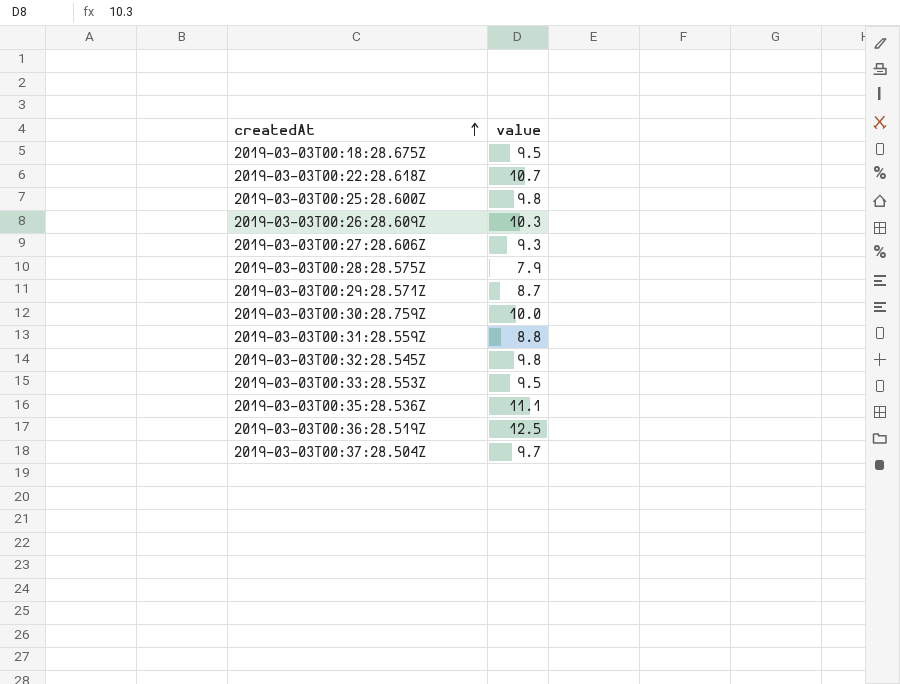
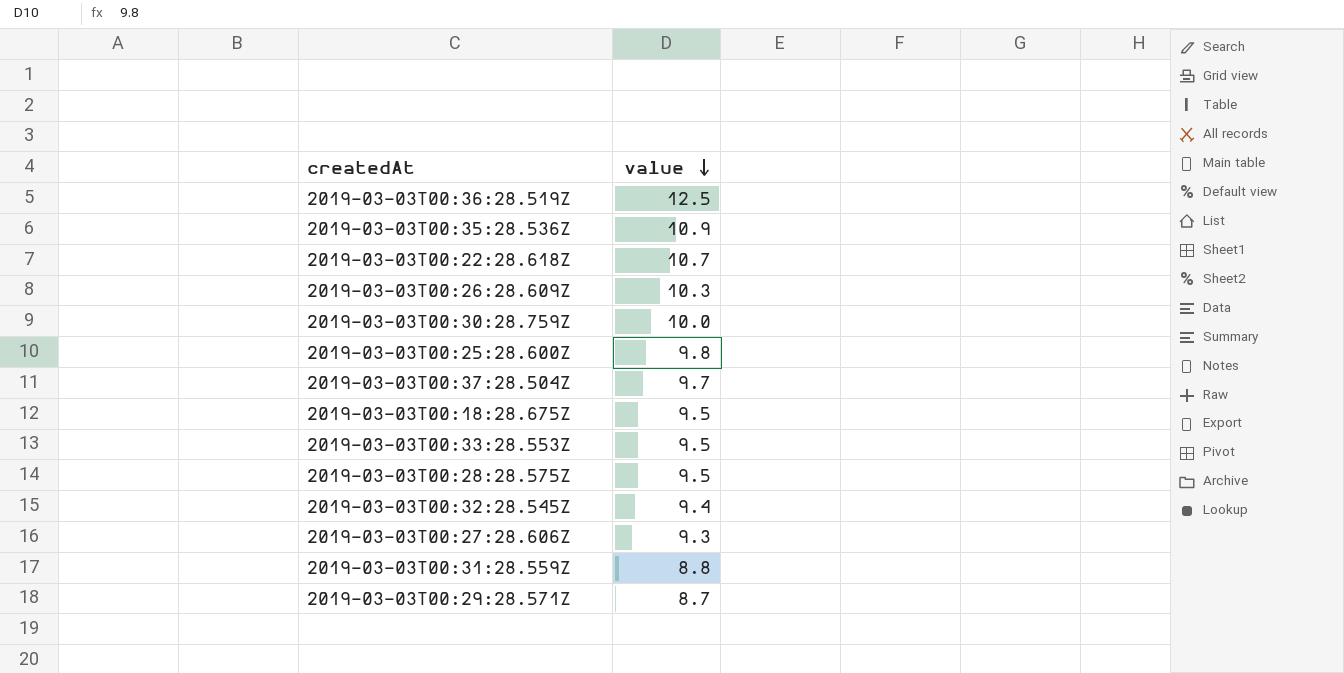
row order: createdAt ascending -> value descending
2019-03-03T00:35:28.536Z | value: 11.1 -> 10.9
2019-03-03T00:28:28.575Z | value: 7.9 -> 9.5
2019-03-03T00:32:28.545Z | value: 9.8 -> 9.4

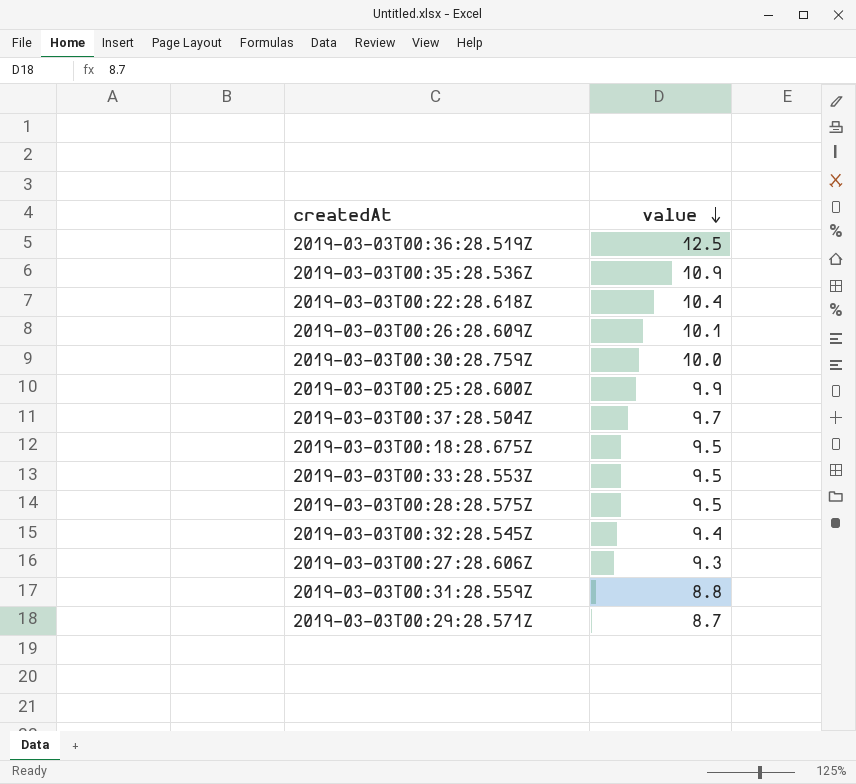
2019-03-03T00:22:28.618Z | value: 10.7 -> 10.4
2019-03-03T00:26:28.609Z | value: 10.3 -> 10.1
2019-03-03T00:25:28.600Z | value: 9.8 -> 9.9

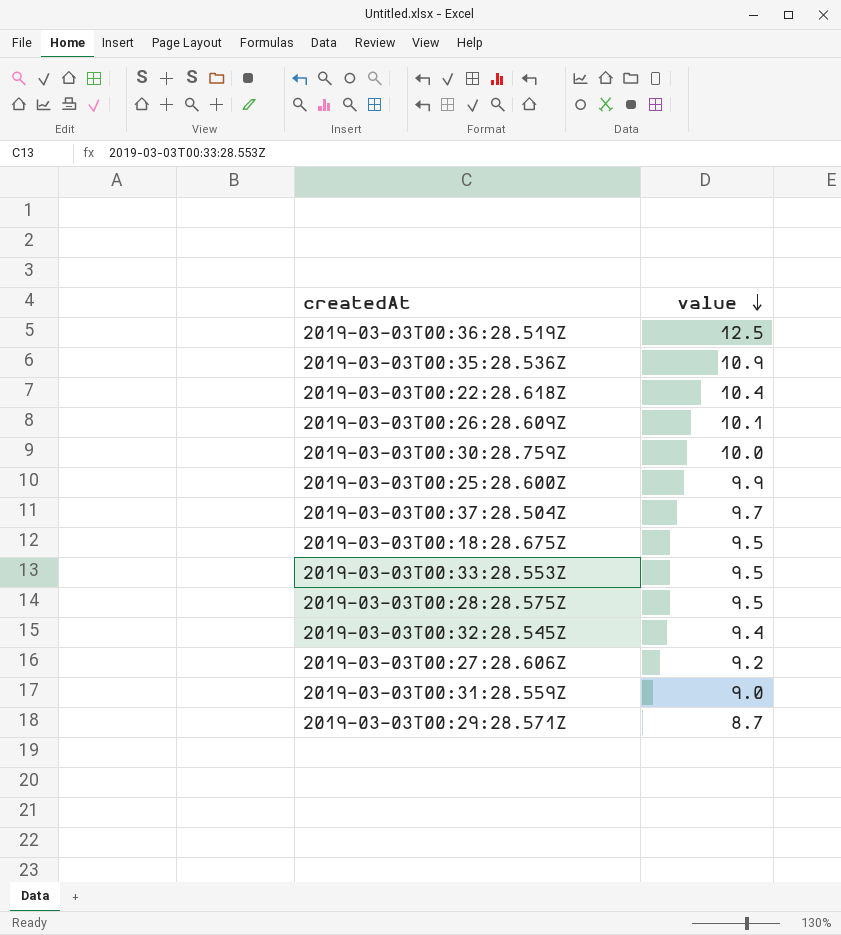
2019-03-03T00:27:28.606Z | value: 9.3 -> 9.2
2019-03-03T00:31:28.559Z | value: 8.8 -> 9.0

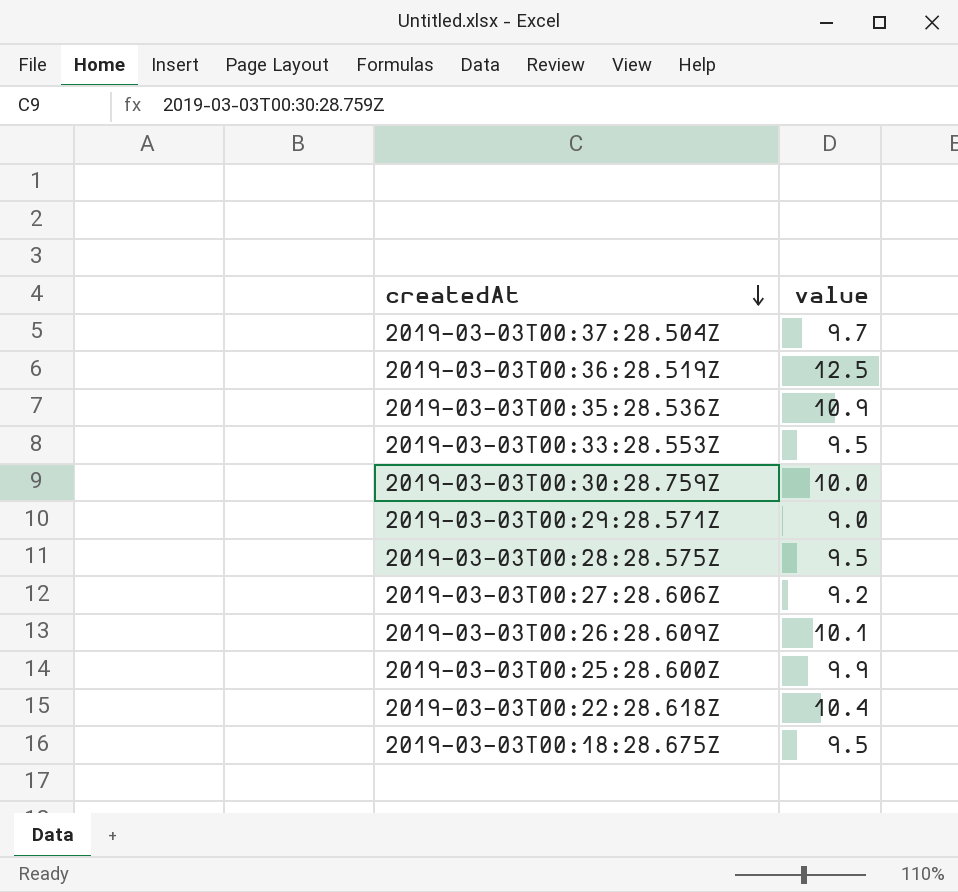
row order: value descending -> createdAt descending
row 2019-03-03T00:32:28.545Z: 9.4 -> none
row 2019-03-03T00:31:28.559Z: 9.0 -> none
2019-03-03T00:29:28.571Z | value: 8.7 -> 9.0

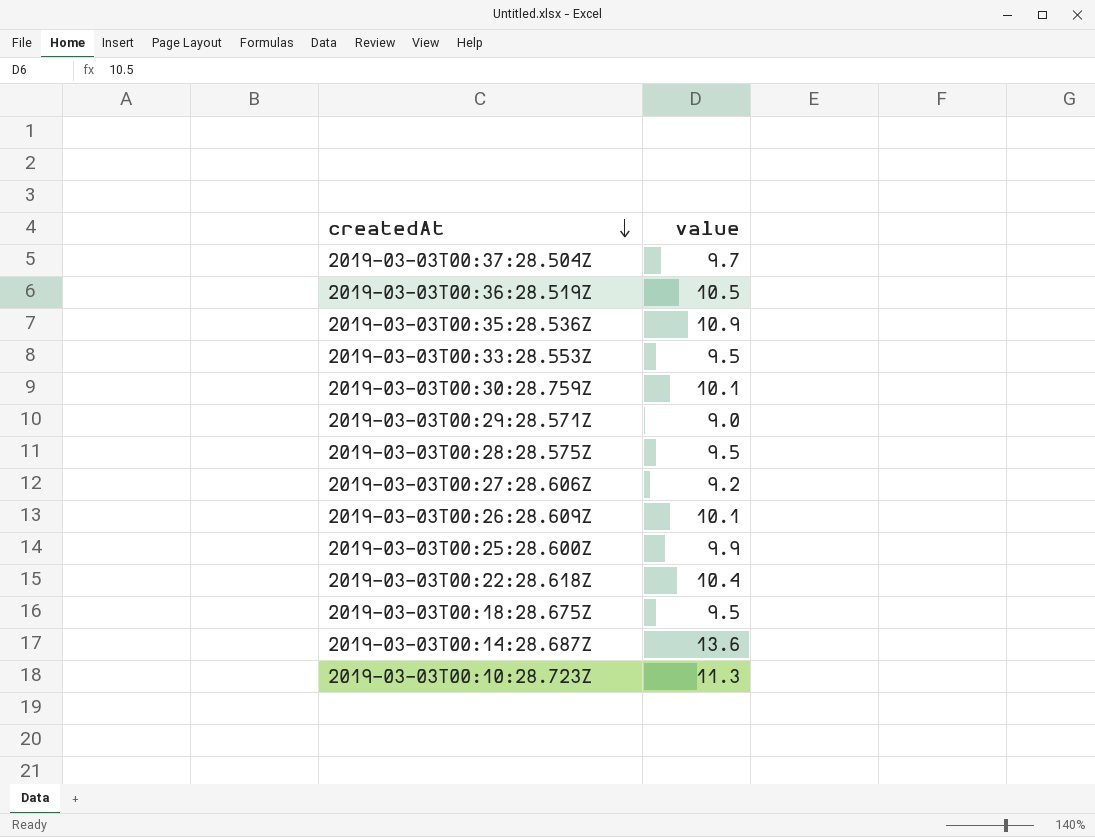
2019-03-03T00:36:28.519Z | value: 12.5 -> 10.5
2019-03-03T00:30:28.759Z | value: 10.0 -> 10.1
row 2019-03-03T00:14:28.687Z: none -> 13.6
row 2019-03-03T00:10:28.723Z: none -> 11.3

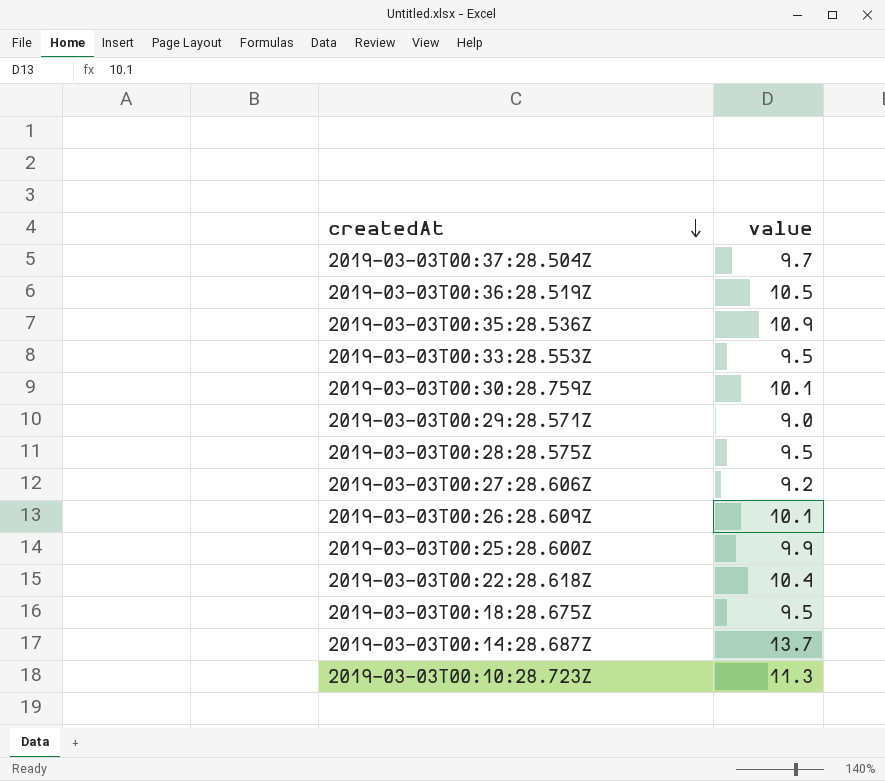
2019-03-03T00:14:28.687Z | value: 13.6 -> 13.7

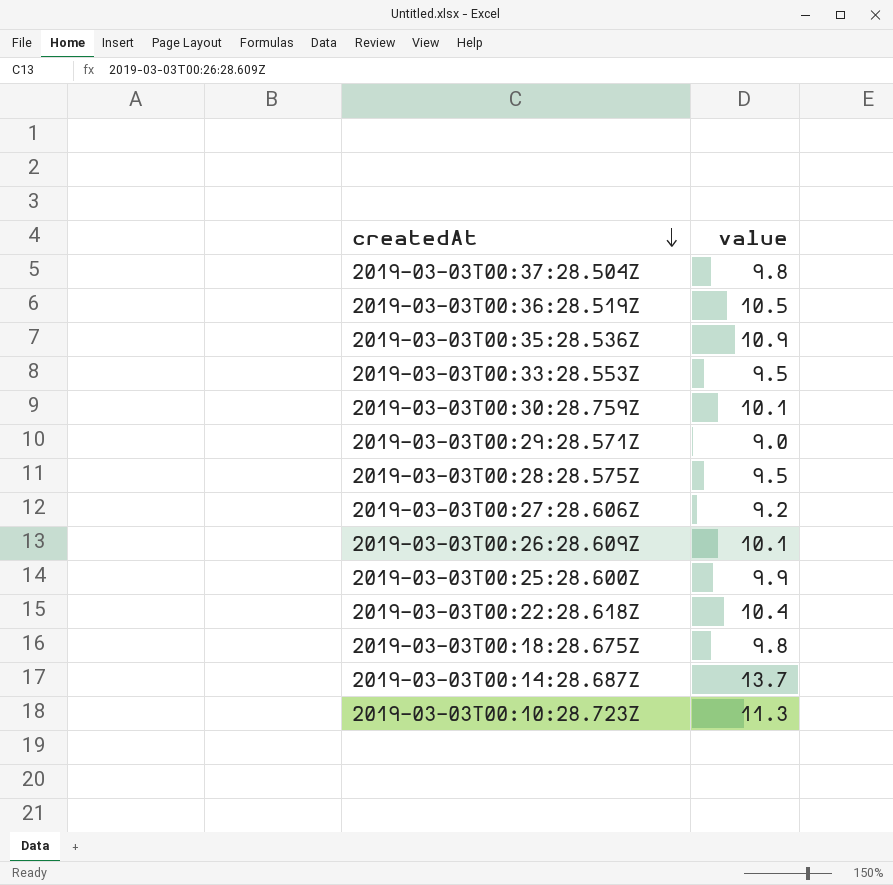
2019-03-03T00:37:28.504Z | value: 9.7 -> 9.8
2019-03-03T00:18:28.675Z | value: 9.5 -> 9.8

